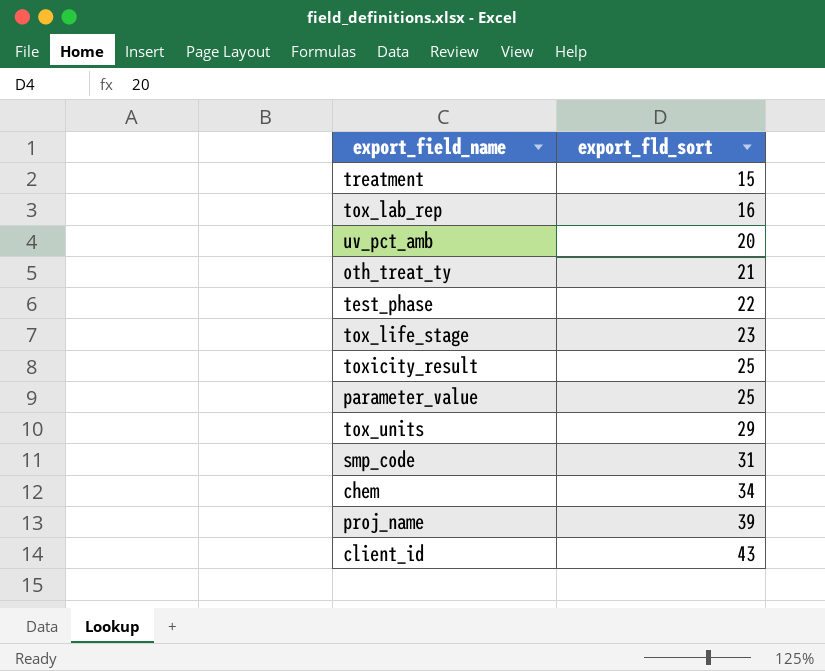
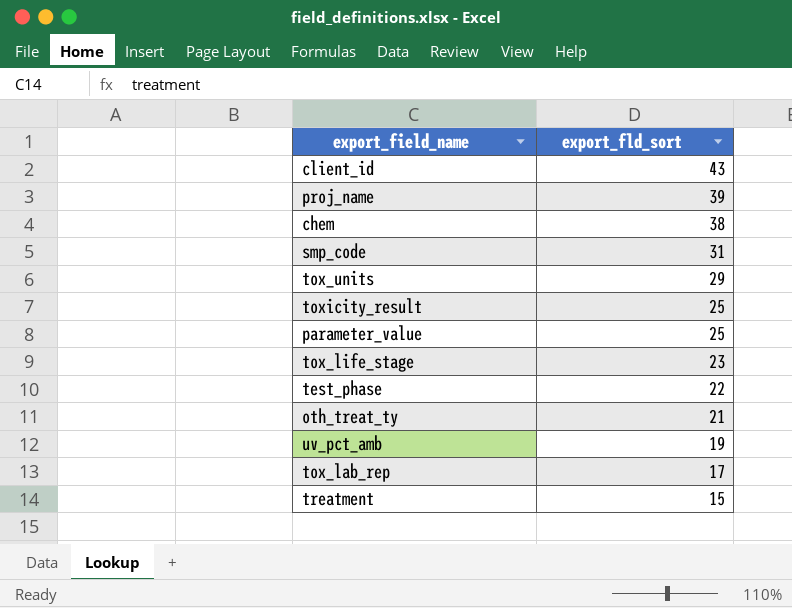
row order: export_fld_sort ascending -> export_fld_sort descending
chem | export_fld_sort: 34 -> 38
uv_pct_amb | export_fld_sort: 20 -> 19
tox_lab_rep | export_fld_sort: 16 -> 17

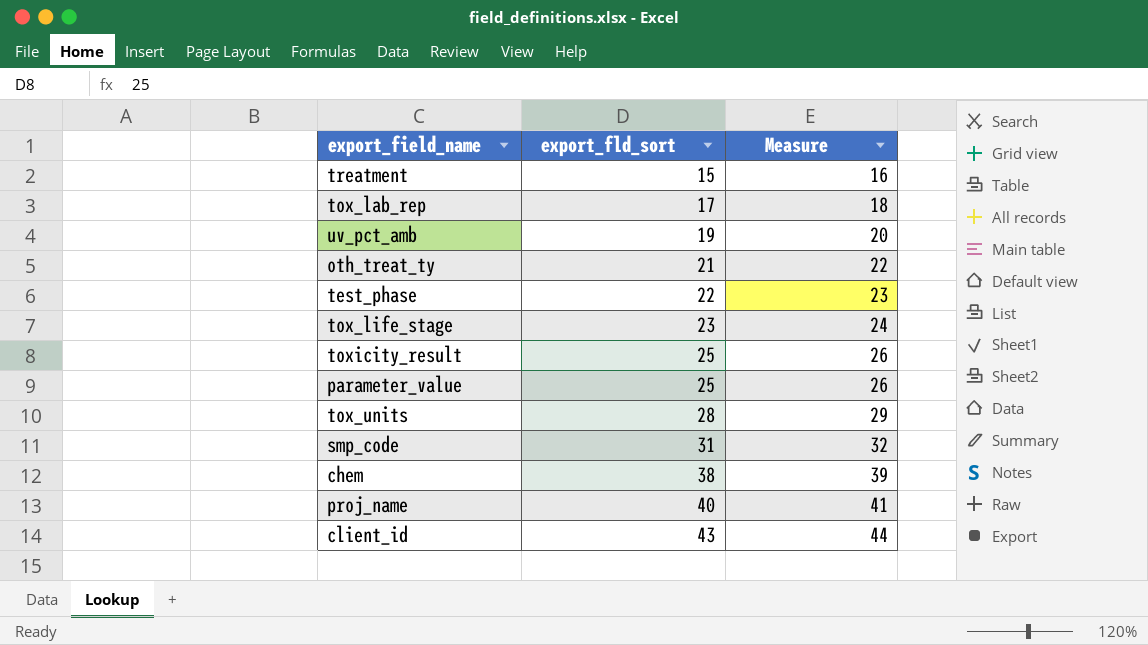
row order: export_fld_sort descending -> export_fld_sort ascending
column Measure | formula: none -> [export_fld_sort] + 1
tox_units | export_fld_sort: 29 -> 28
proj_name | export_fld_sort: 39 -> 40

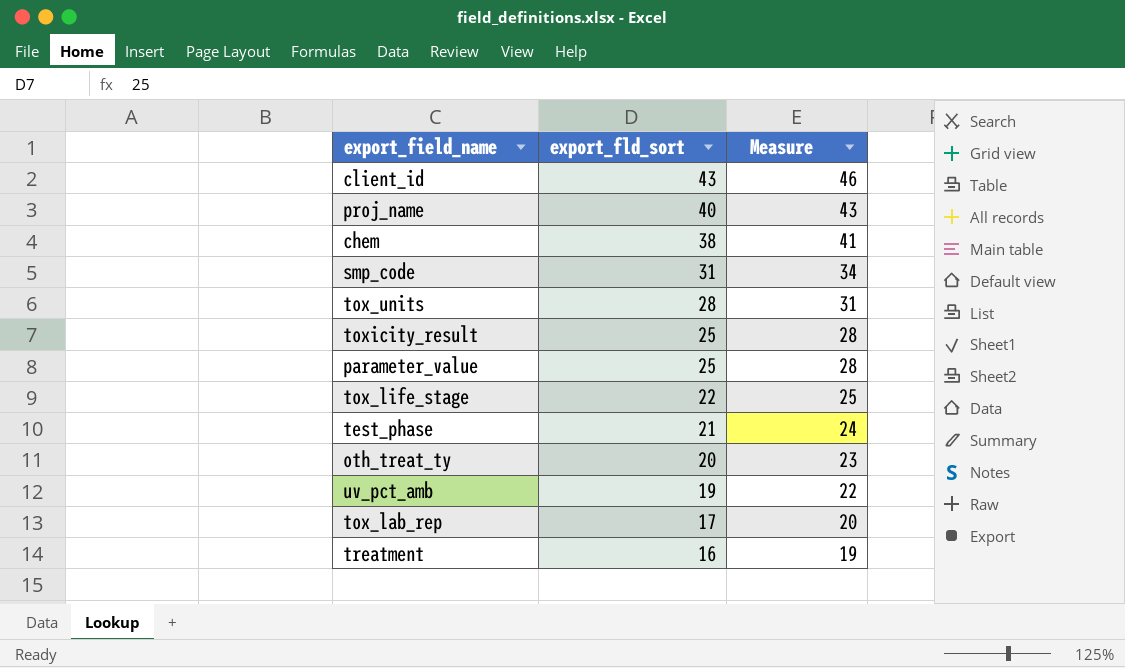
row order: export_fld_sort ascending -> export_fld_sort descending
column Measure | formula: [export_fld_sort] + 1 -> [export_fld_sort] + 3
tox_life_stage | export_fld_sort: 23 -> 22
test_phase | export_fld_sort: 22 -> 21
oth_treat_ty | export_fld_sort: 21 -> 20
treatment | export_fld_sort: 15 -> 16

